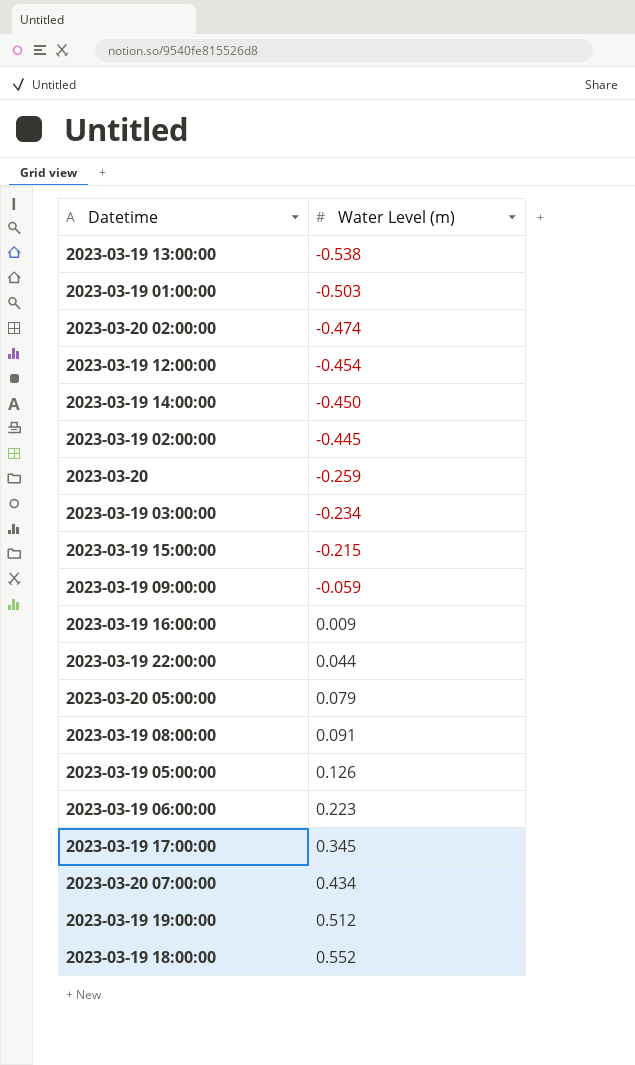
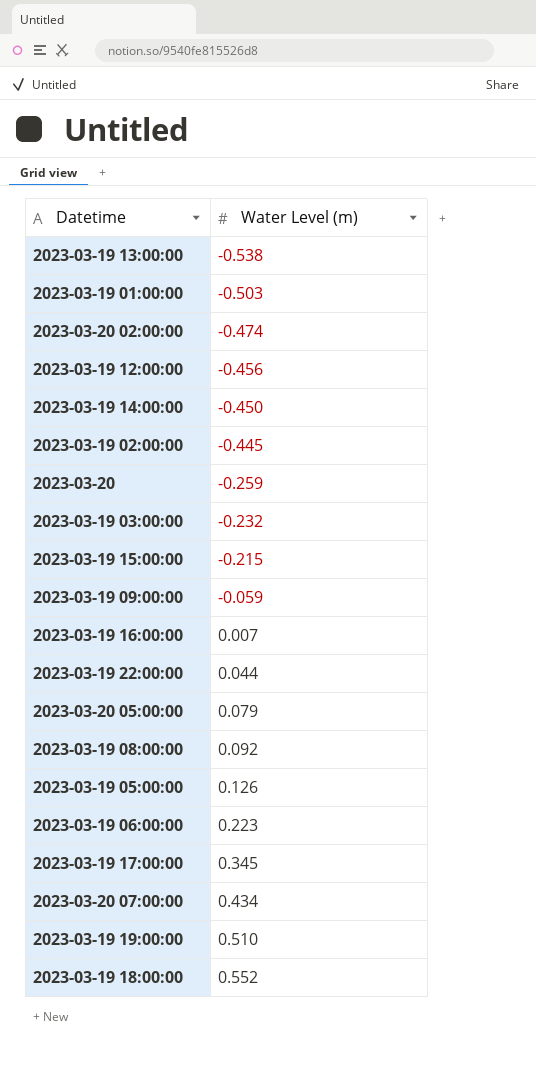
2023-03-19 12:00:00 | Water Level (m): -0.454 -> -0.456
2023-03-19 03:00:00 | Water Level (m): -0.234 -> -0.232
2023-03-19 16:00:00 | Water Level (m): 0.009 -> 0.007
2023-03-19 08:00:00 | Water Level (m): 0.091 -> 0.092
2023-03-19 19:00:00 | Water Level (m): 0.512 -> 0.510

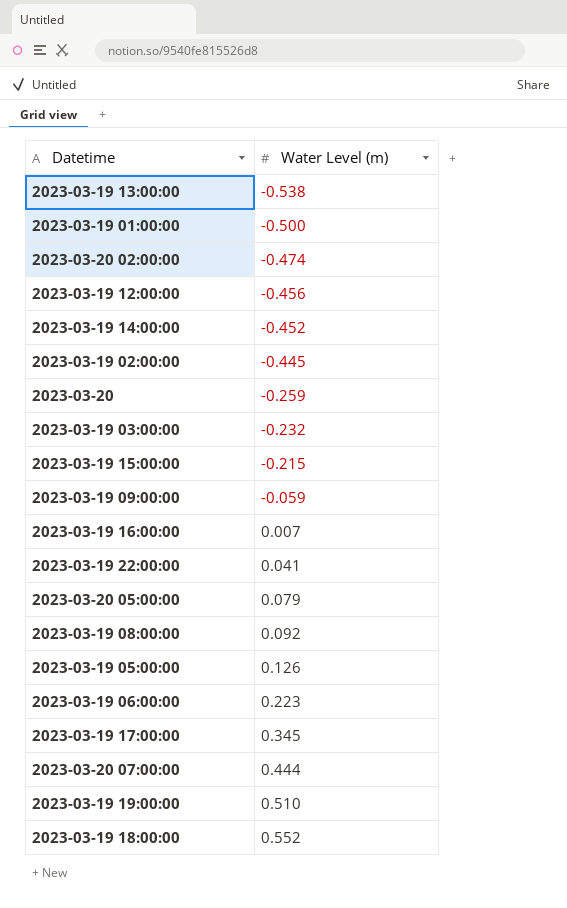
2023-03-19 01:00:00 | Water Level (m): -0.503 -> -0.500
2023-03-19 14:00:00 | Water Level (m): -0.450 -> -0.452
2023-03-19 22:00:00 | Water Level (m): 0.044 -> 0.041
2023-03-20 07:00:00 | Water Level (m): 0.434 -> 0.444

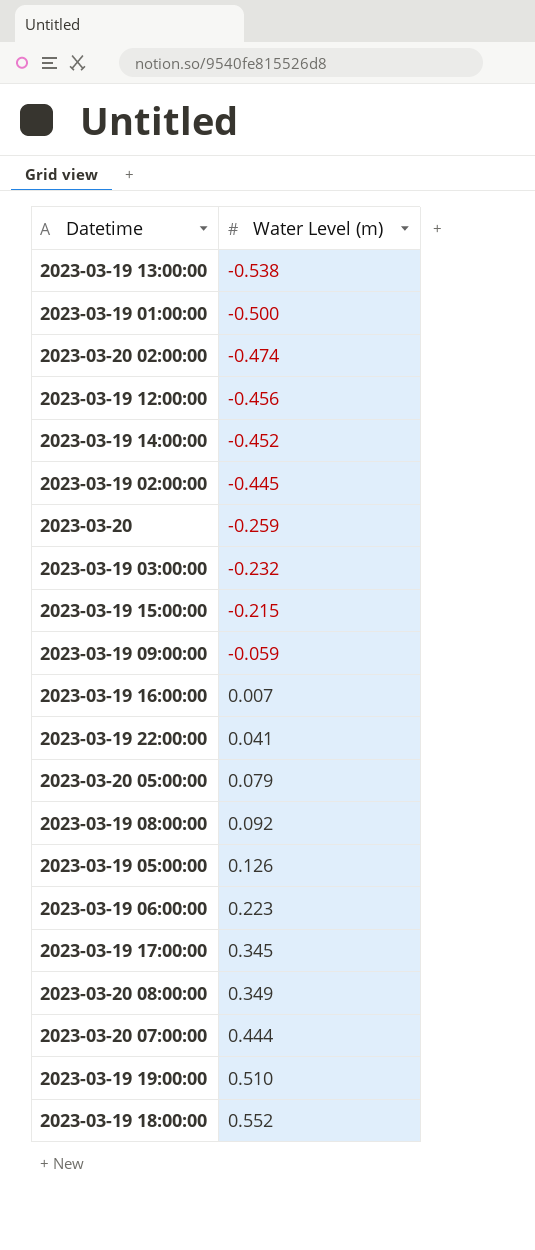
row 2023-03-20 08:00:00: none -> 0.349

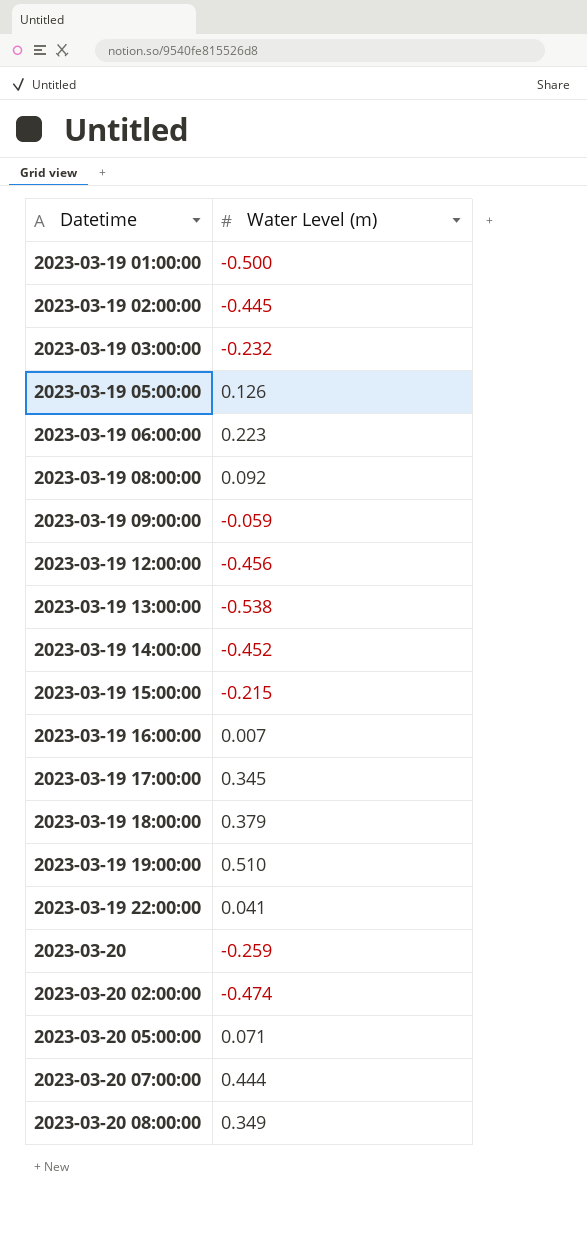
row order: Water Level (m) ascending -> Datetime ascending
2023-03-19 18:00:00 | Water Level (m): 0.552 -> 0.379
2023-03-20 05:00:00 | Water Level (m): 0.079 -> 0.071

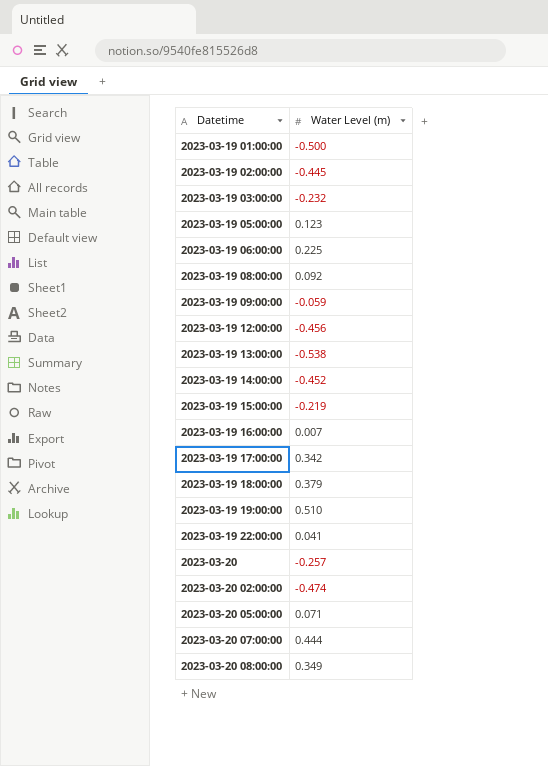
2023-03-19 05:00:00 | Water Level (m): 0.126 -> 0.123
2023-03-19 06:00:00 | Water Level (m): 0.223 -> 0.225
2023-03-19 15:00:00 | Water Level (m): -0.215 -> -0.219
2023-03-19 17:00:00 | Water Level (m): 0.345 -> 0.342
2023-03-20 | Water Level (m): -0.259 -> -0.257

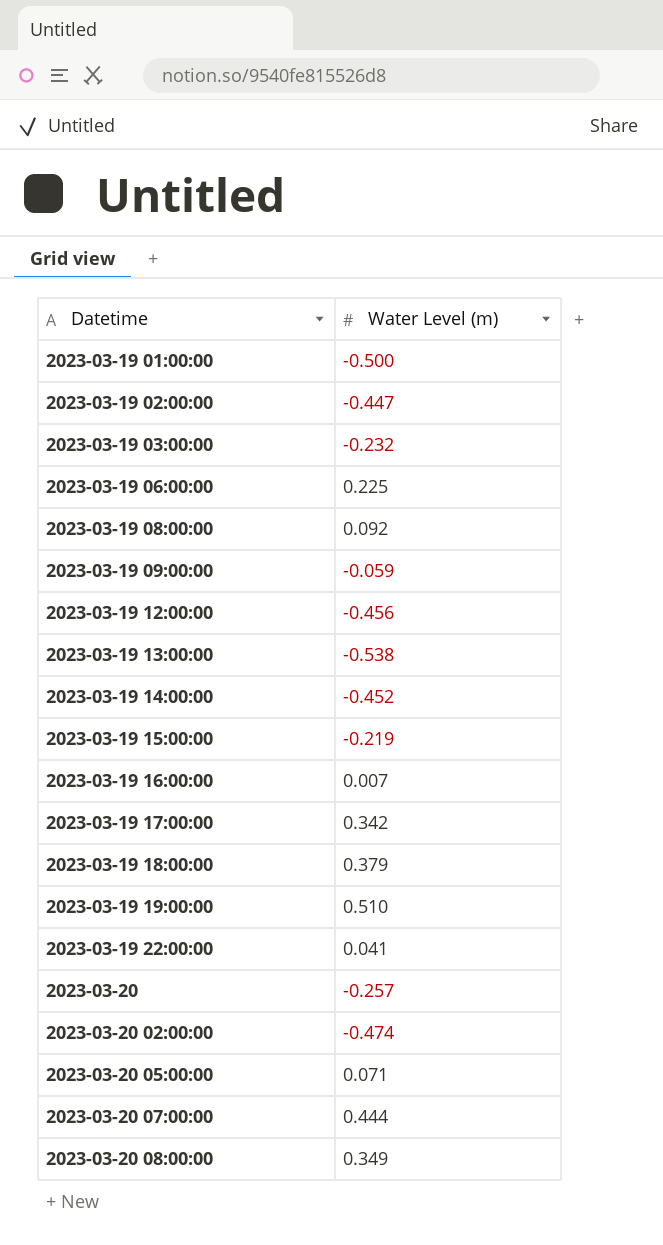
row 2023-03-19 05:00:00: 0.123 -> none
2023-03-19 02:00:00 | Water Level (m): -0.445 -> -0.447

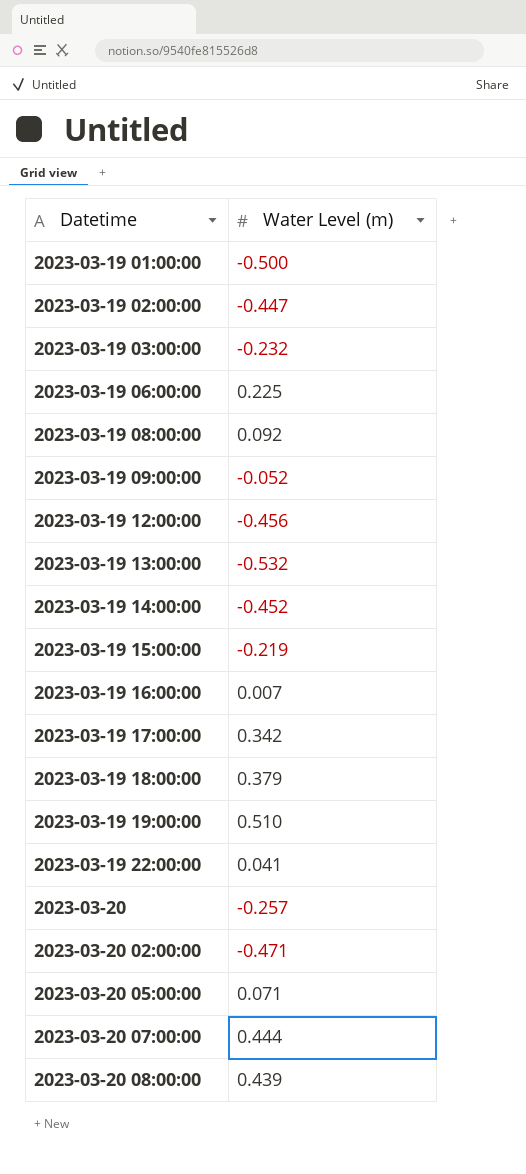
2023-03-19 09:00:00 | Water Level (m): -0.059 -> -0.052
2023-03-19 13:00:00 | Water Level (m): -0.538 -> -0.532
2023-03-20 02:00:00 | Water Level (m): -0.474 -> -0.471
2023-03-20 08:00:00 | Water Level (m): 0.349 -> 0.439

